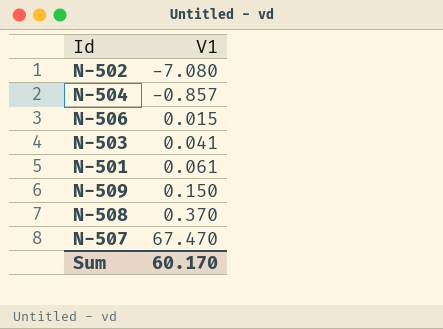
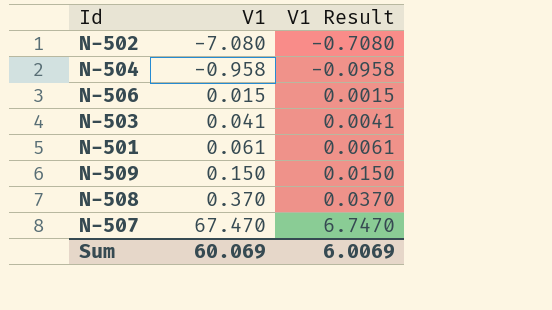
column V1 Result | formula: none -> [V1] * 0.1
N-504 | V1: -0.857 -> -0.958
Sum | V1: 60.170 -> 60.069

